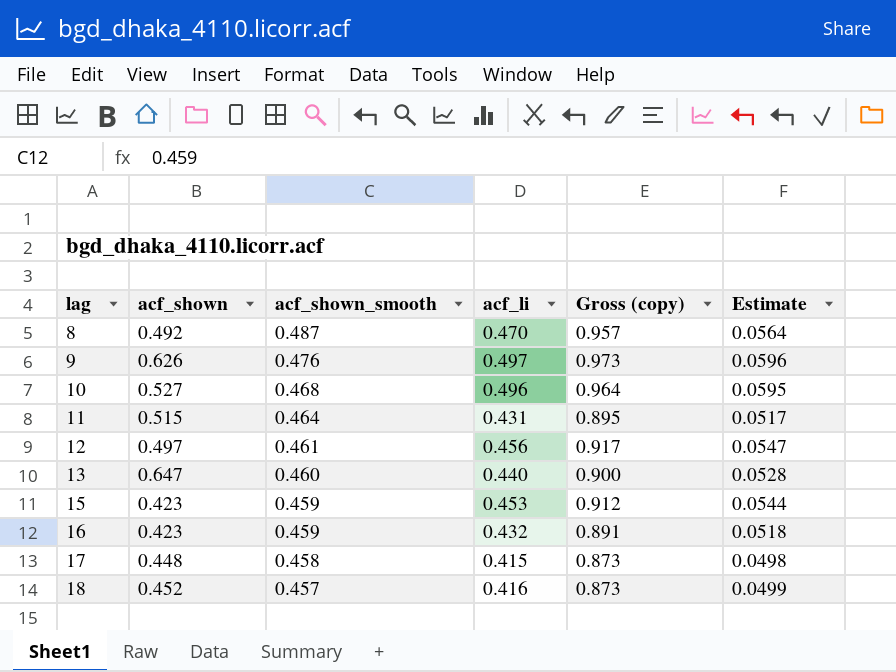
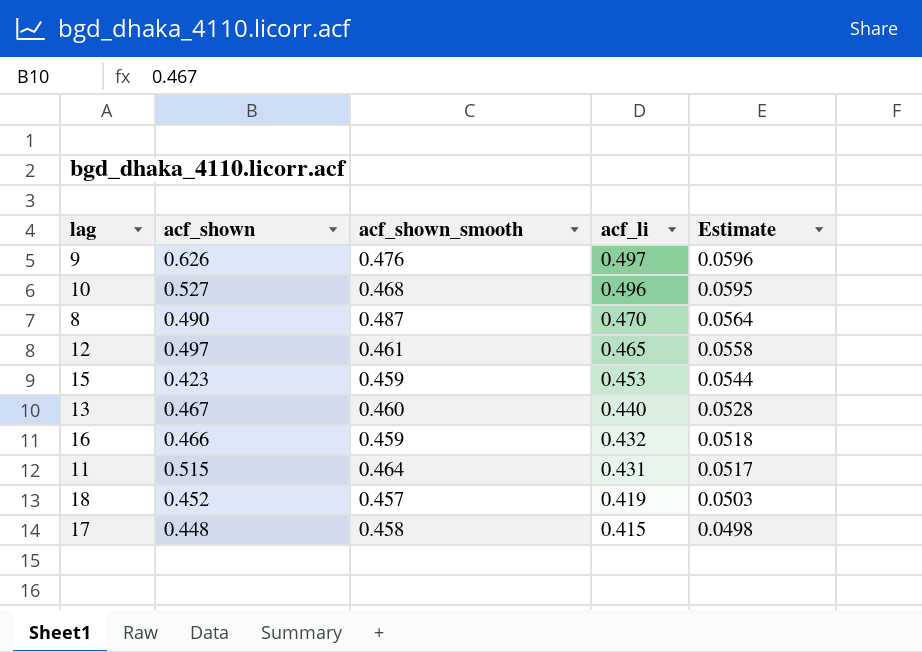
row order: lag ascending -> acf_li descending
column Gross (copy) | formula: [acf_shown_smooth] + [acf_li] -> none
8 | acf_shown: 0.492 -> 0.490
12 | acf_li: 0.456 -> 0.465
12 | Estimate: 0.0547 -> 0.0558
13 | acf_shown: 0.647 -> 0.467
16 | acf_shown: 0.423 -> 0.466
18 | acf_li: 0.416 -> 0.419
18 | Estimate: 0.0499 -> 0.0503

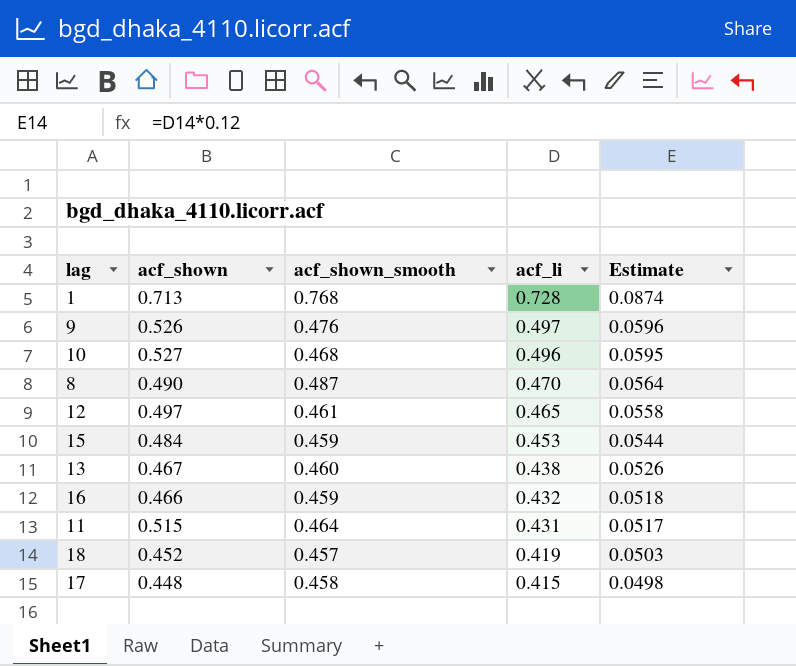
row 1: none -> 0.713 | 0.768 | 0.728 | 0.0874
9 | acf_shown: 0.626 -> 0.526
15 | acf_shown: 0.423 -> 0.484
13 | acf_li: 0.440 -> 0.438
13 | Estimate: 0.0528 -> 0.0526

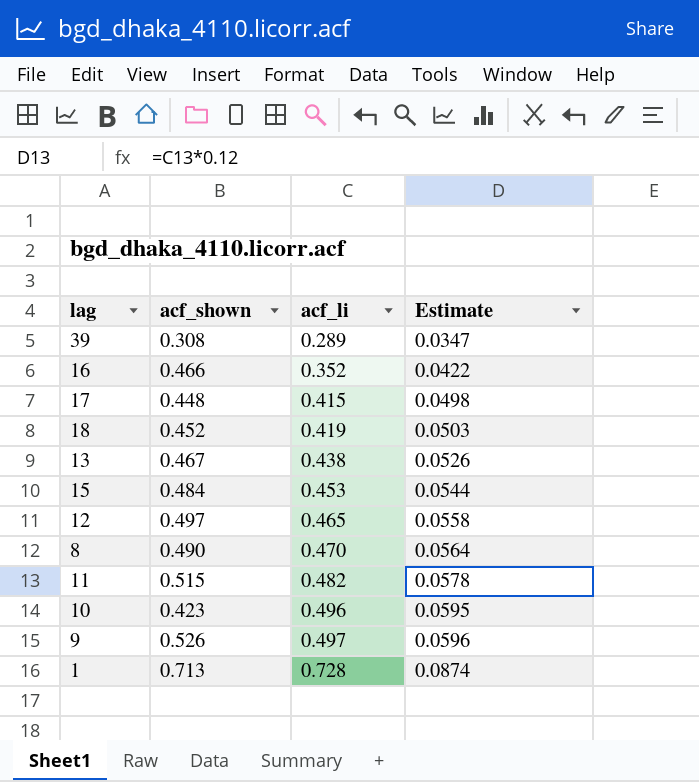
row order: acf_li descending -> acf_li ascending
column acf_shown_smooth | position: 3 -> none
row 39: none -> 0.308 | 0.289 | 0.0347
16 | acf_li: 0.432 -> 0.352
16 | Estimate: 0.0518 -> 0.0422
11 | acf_li: 0.431 -> 0.482
11 | Estimate: 0.0517 -> 0.0578
10 | acf_shown: 0.527 -> 0.423

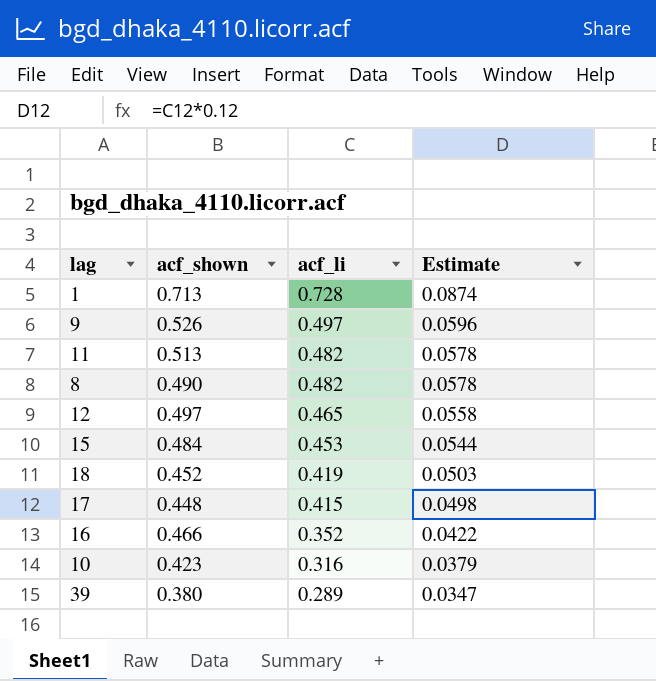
row order: acf_li ascending -> acf_li descending
row 13: 0.467 | 0.438 | 0.0526 -> none
11 | acf_shown: 0.515 -> 0.513
8 | acf_li: 0.470 -> 0.482
8 | Estimate: 0.0564 -> 0.0578
10 | acf_li: 0.496 -> 0.316
10 | Estimate: 0.0595 -> 0.0379
39 | acf_shown: 0.308 -> 0.380

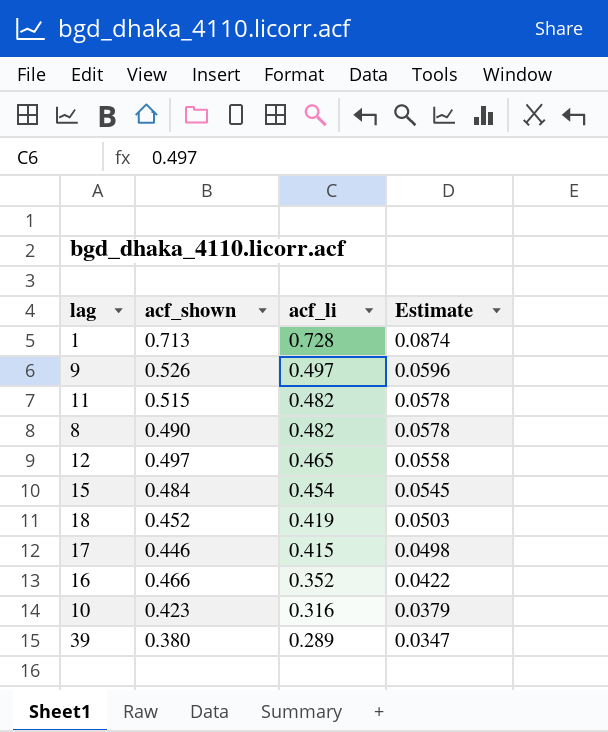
11 | acf_shown: 0.513 -> 0.515
15 | acf_li: 0.453 -> 0.454
15 | Estimate: 0.0544 -> 0.0545
17 | acf_shown: 0.448 -> 0.446

